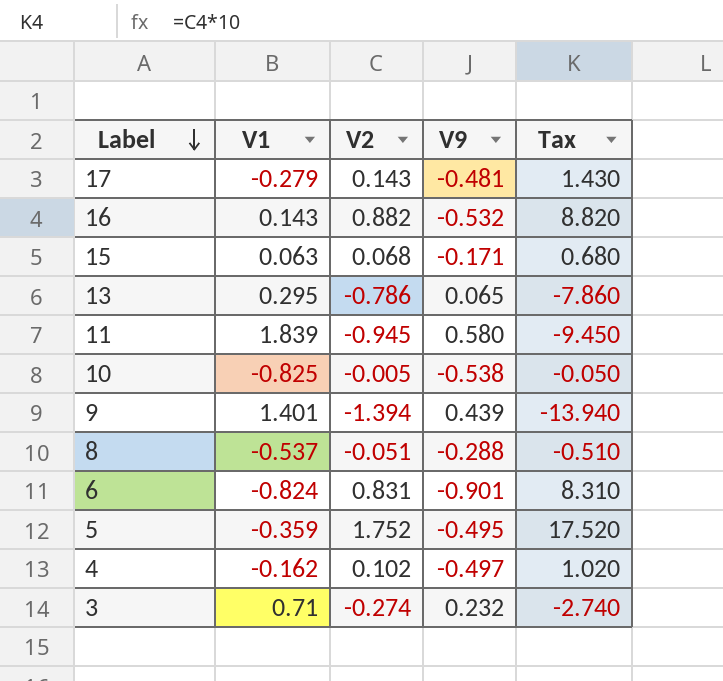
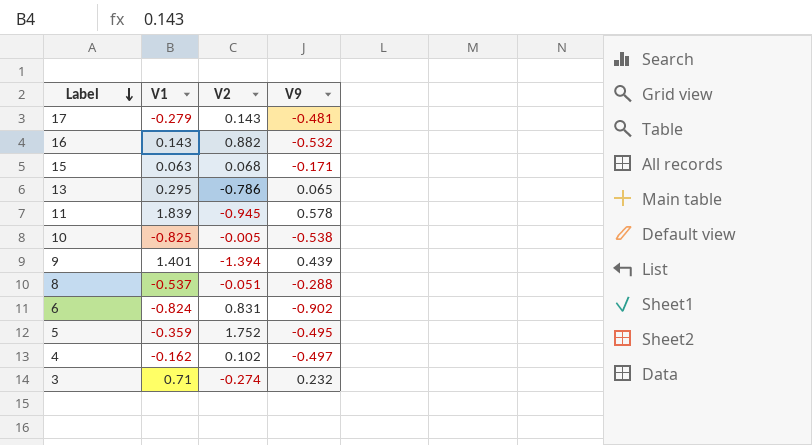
column Tax | formula: [V2] * 10 -> none
11 | V9: 0.580 -> 0.578
6 | V9: -0.901 -> -0.902

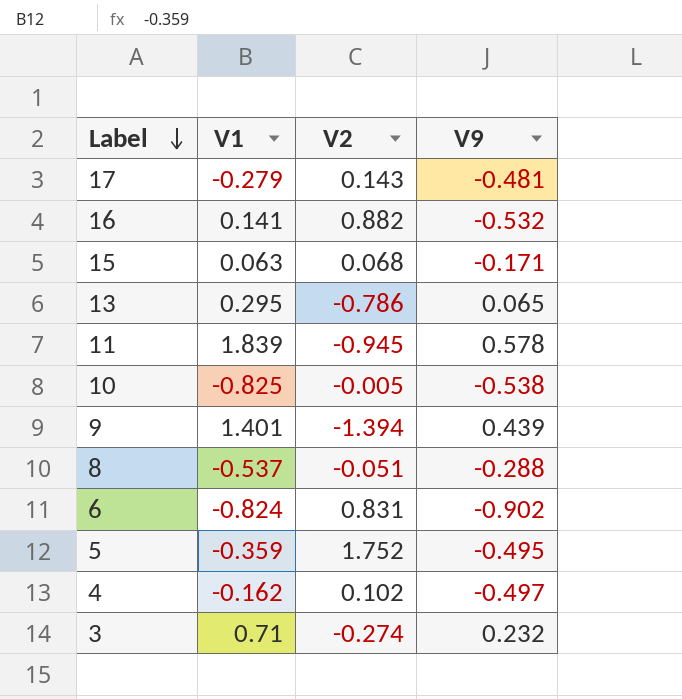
16 | V1: 0.143 -> 0.141

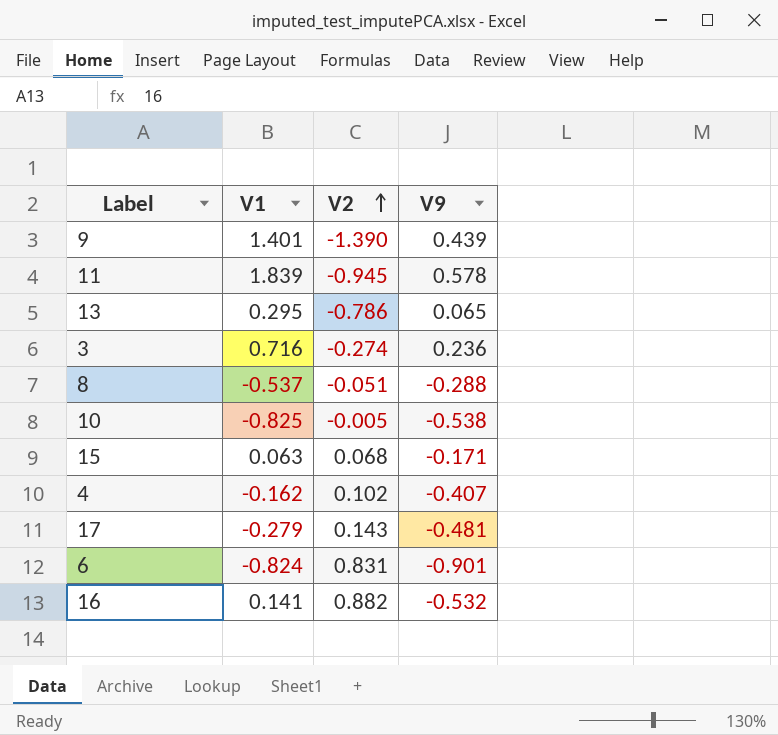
row order: Label descending -> V2 ascending
row 5: -0.359 | 1.752 | -0.495 -> none
9 | V2: -1.394 -> -1.390
3 | V1: 0.71 -> 0.716
3 | V9: 0.232 -> 0.236
4 | V9: -0.497 -> -0.407
6 | V9: -0.902 -> -0.901

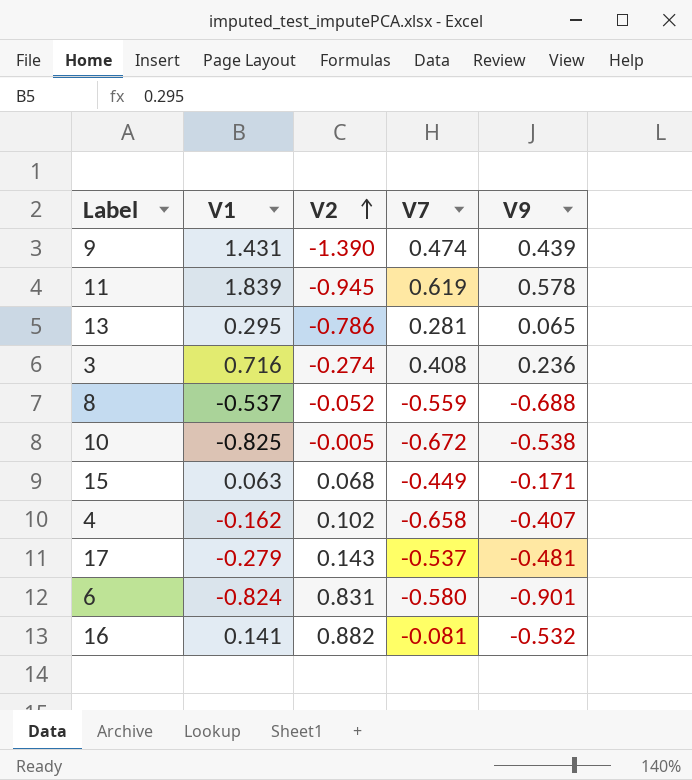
column V7 | position: none -> 4
9 | V1: 1.401 -> 1.431
8 | V2: -0.051 -> -0.052
8 | V9: -0.288 -> -0.688

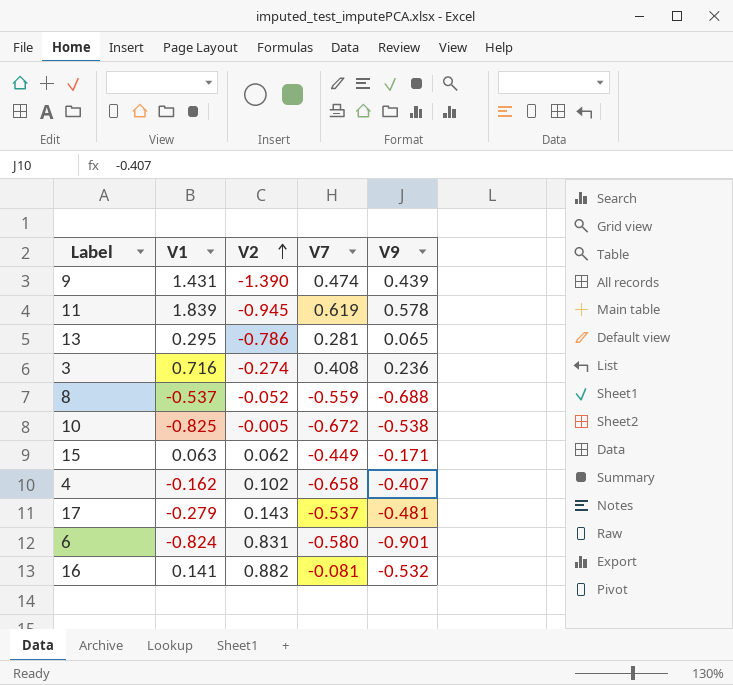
15 | V2: 0.068 -> 0.062

